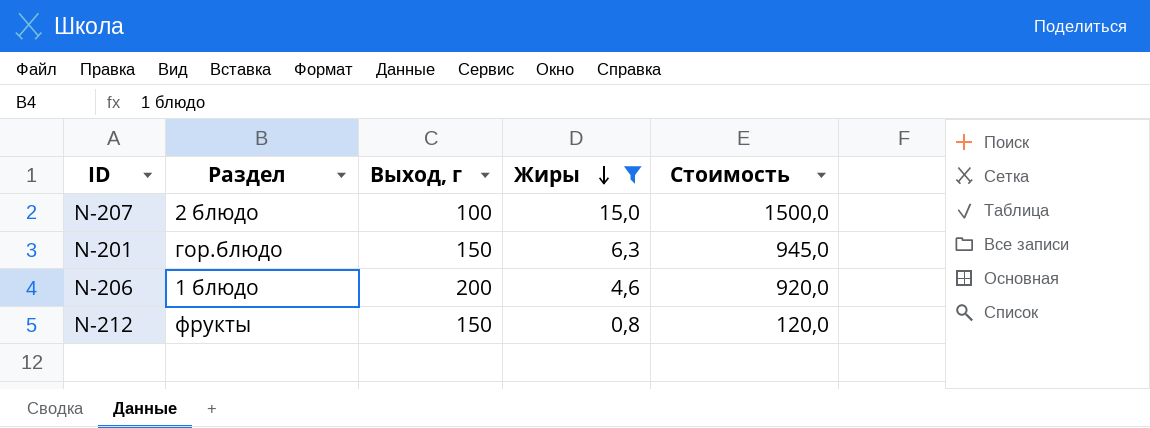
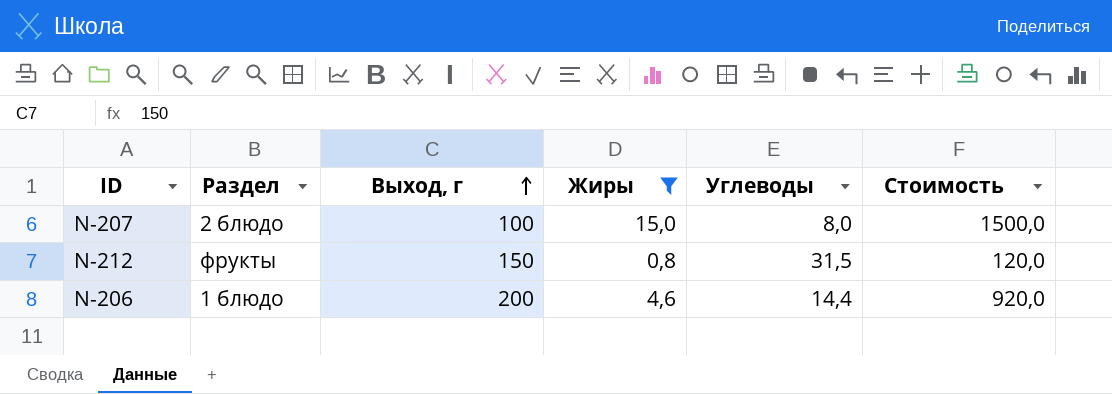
row order: Жиры descending -> Выход, г ascending
column Углеводы | position: none -> 5
row N-201: гор.блюдо | 150 | 6,3 | 945,0 -> none

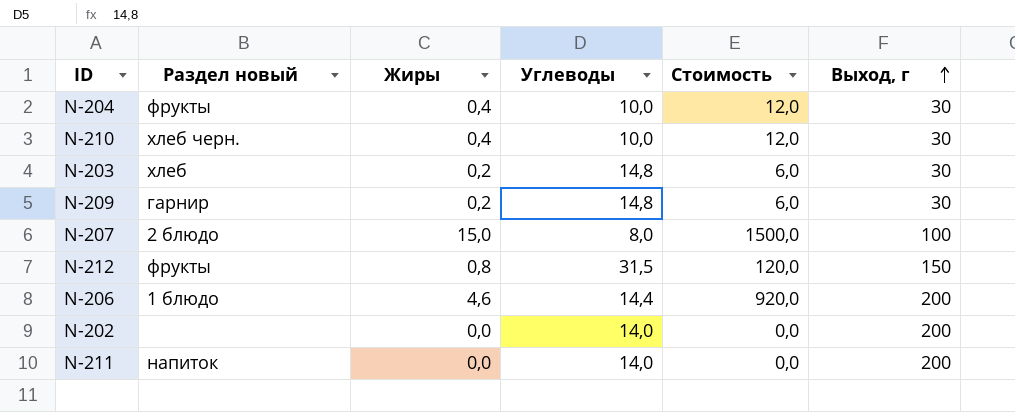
filter: Жиры >= 0,8 -> none
column name: Раздел -> Раздел новый
column Выход, г | position: 3 -> 6

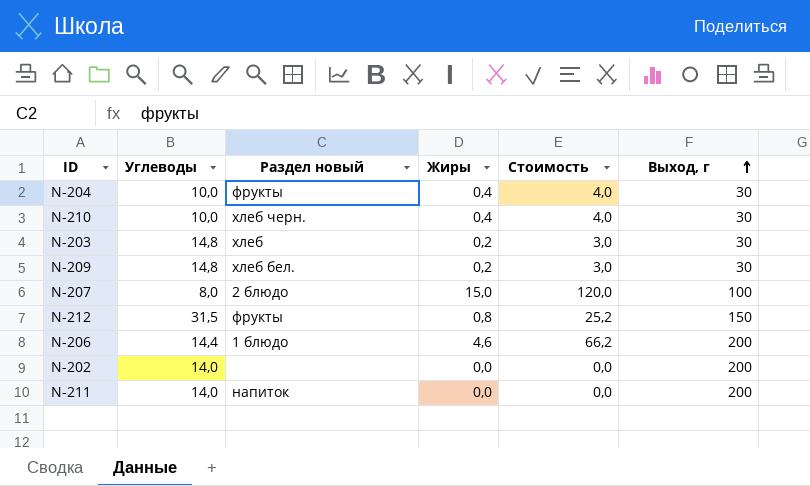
column Углеводы | position: 4 -> 2
column Стоимость | formula: [Жиры] * [Выход, г] -> [Углеводы] * [Жиры]
N-209 | Раздел новый: гарнир -> хлеб бел.

